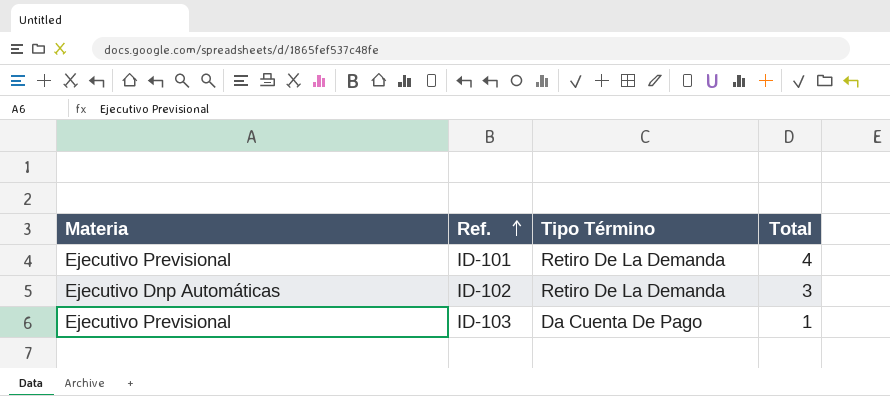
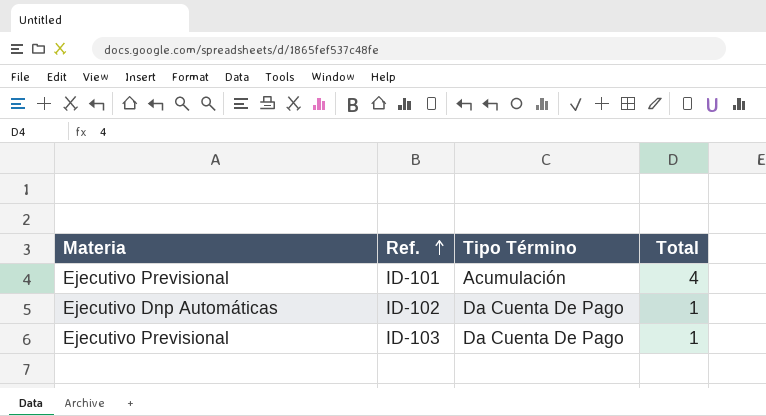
ID-101 | Tipo Término: Retiro De La Demanda -> Acumulación
ID-102 | Tipo Término: Retiro De La Demanda -> Da Cuenta De Pago
ID-102 | Total: 3 -> 1

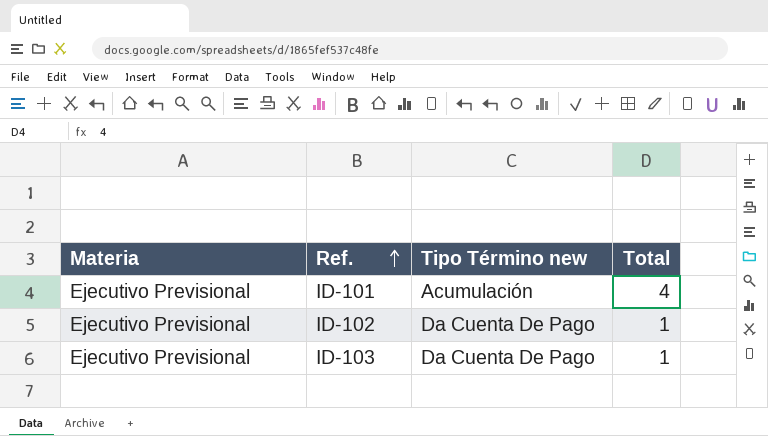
column name: Tipo Término -> Tipo Término new
ID-102 | Materia: Ejecutivo Dnp Automáticas -> Ejecutivo Previsional

